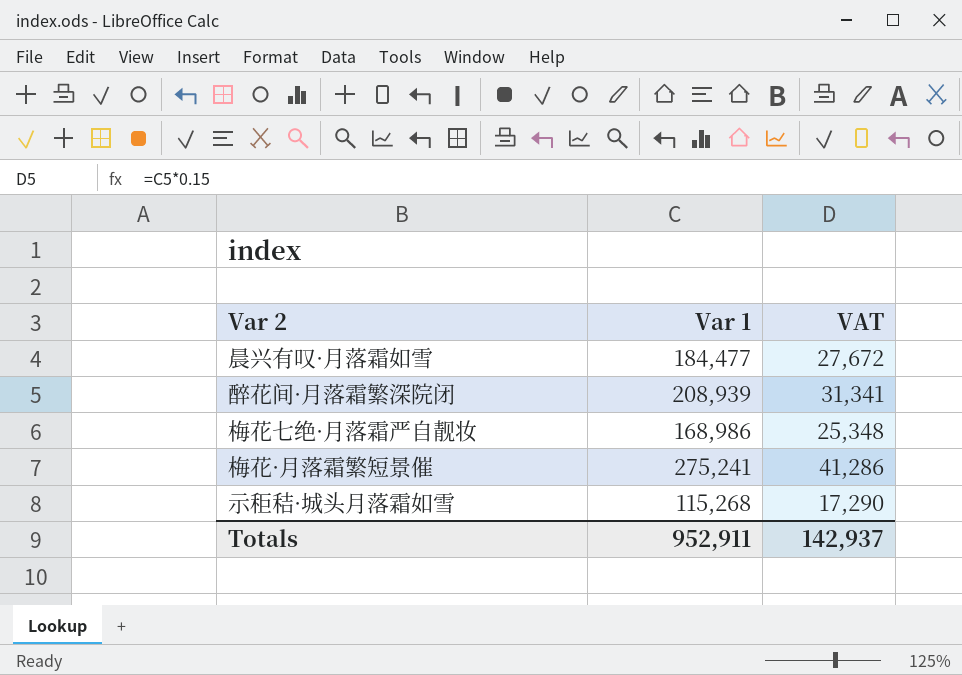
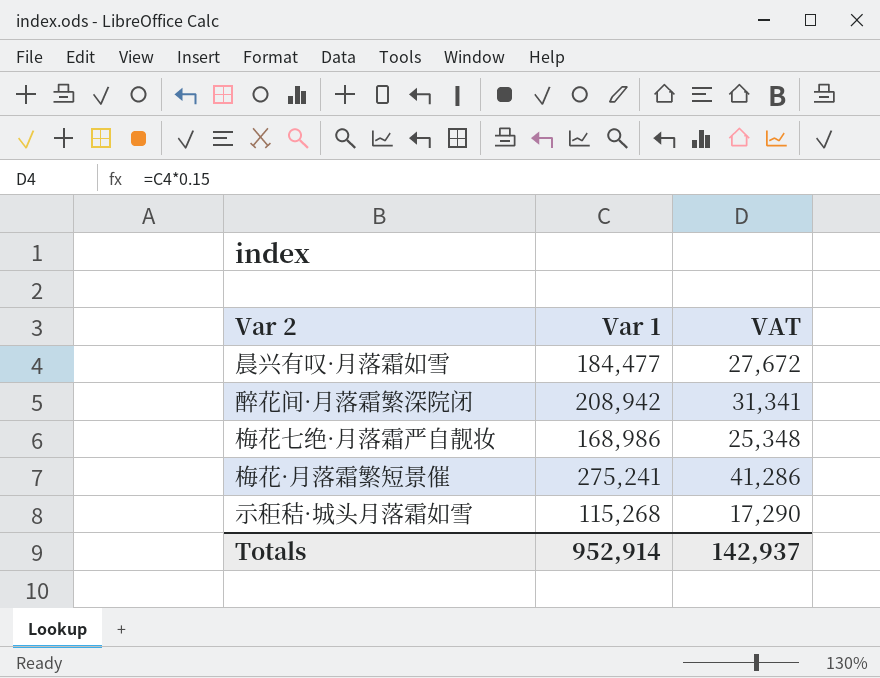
醉花间·月落霜繁深院闭 | Var 1: 208,939 -> 208,942
Totals | Var 1: 952,911 -> 952,914

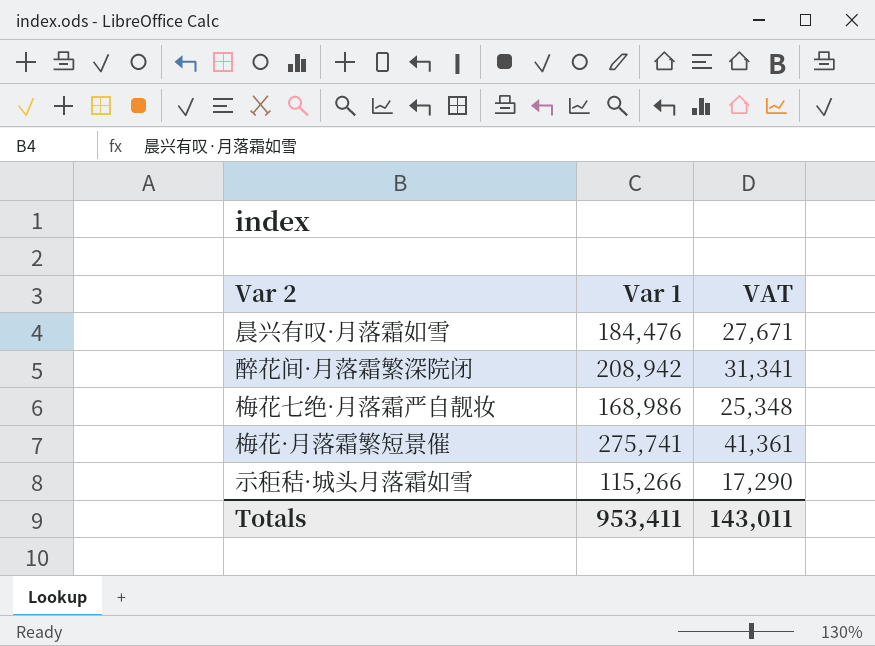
晨兴有叹·月落霜如雪 | Var 1: 184,477 -> 184,476
晨兴有叹·月落霜如雪 | VAT: 27,672 -> 27,671
梅花·月落霜繁短景催 | Var 1: 275,241 -> 275,741
梅花·月落霜繁短景催 | VAT: 41,286 -> 41,361
示秬秸·城头月落霜如雪 | Var 1: 115,268 -> 115,266
Totals | Var 1: 952,914 -> 953,411
Totals | VAT: 142,937 -> 143,011

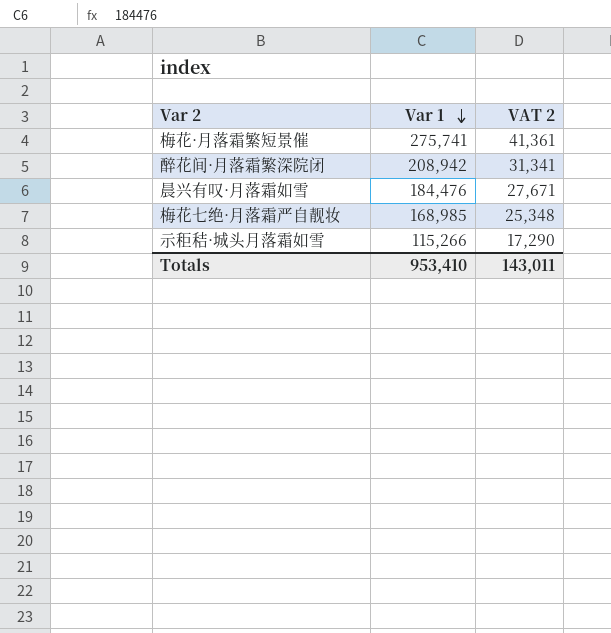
row order: none -> Var 1 descending
column name: VAT -> VAT 2
梅花七绝·月落霜严自靓妆 | Var 1: 168,986 -> 168,985
Totals | Var 1: 953,411 -> 953,410

